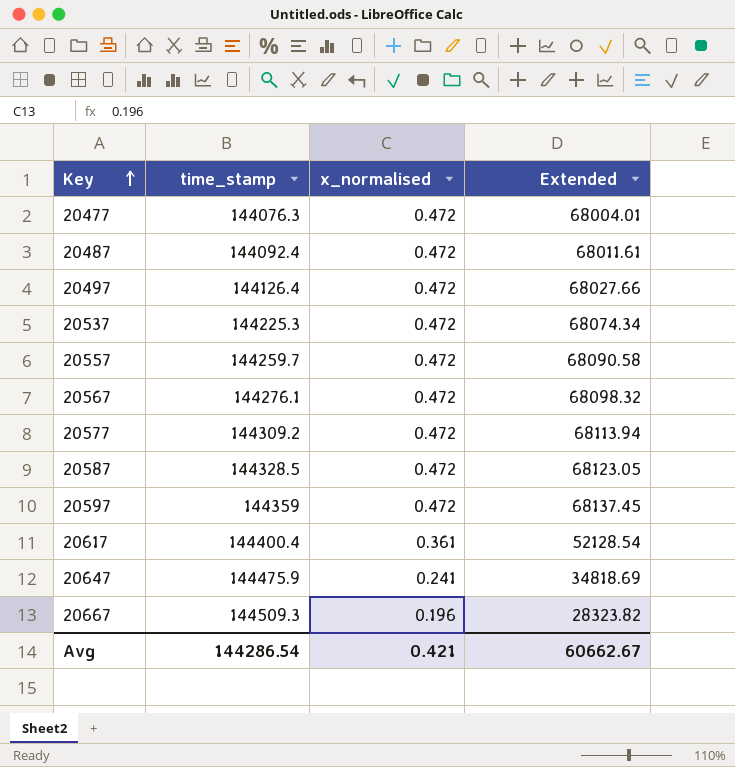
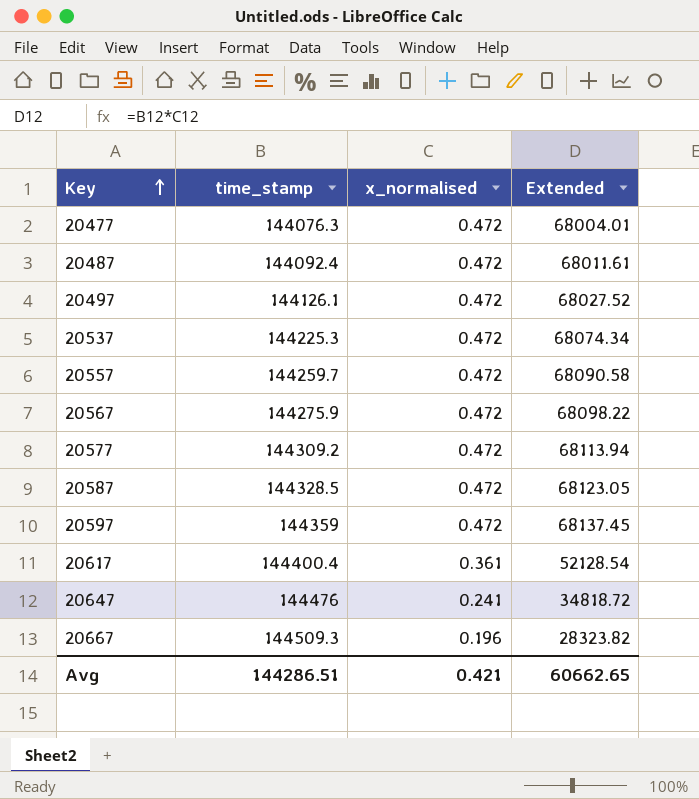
20497 | time_stamp: 144126.4 -> 144126.1
20497 | Extended: 68027.66 -> 68027.52
20567 | time_stamp: 144276.1 -> 144275.9
20567 | Extended: 68098.32 -> 68098.22
20647 | time_stamp: 144475.9 -> 144476
20647 | Extended: 34818.69 -> 34818.72
Avg | time_stamp: 144286.54 -> 144286.51
Avg | Extended: 60662.67 -> 60662.65

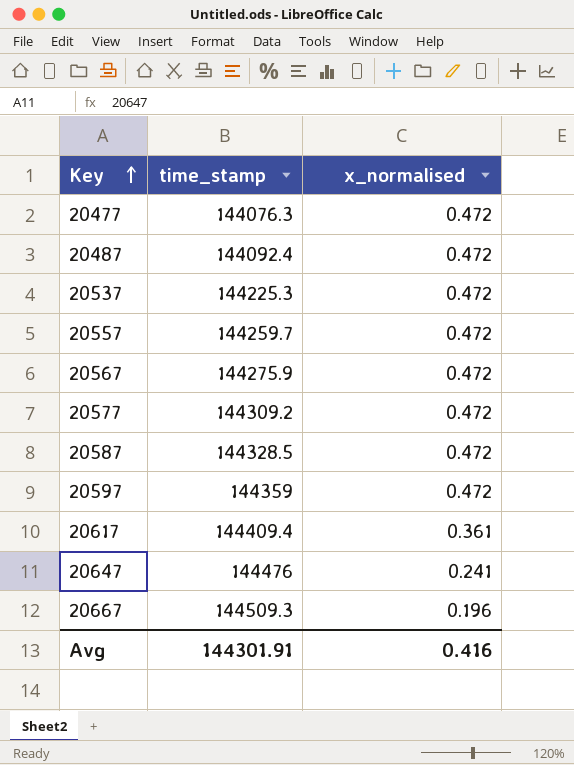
column Extended | formula: [time_stamp] * [x_normalised] -> none
row 20497: 144126.1 | 0.472 | 68027.52 -> none
20617 | time_stamp: 144400.4 -> 144409.4
Avg | time_stamp: 144286.51 -> 144301.91
Avg | x_normalised: 0.421 -> 0.416

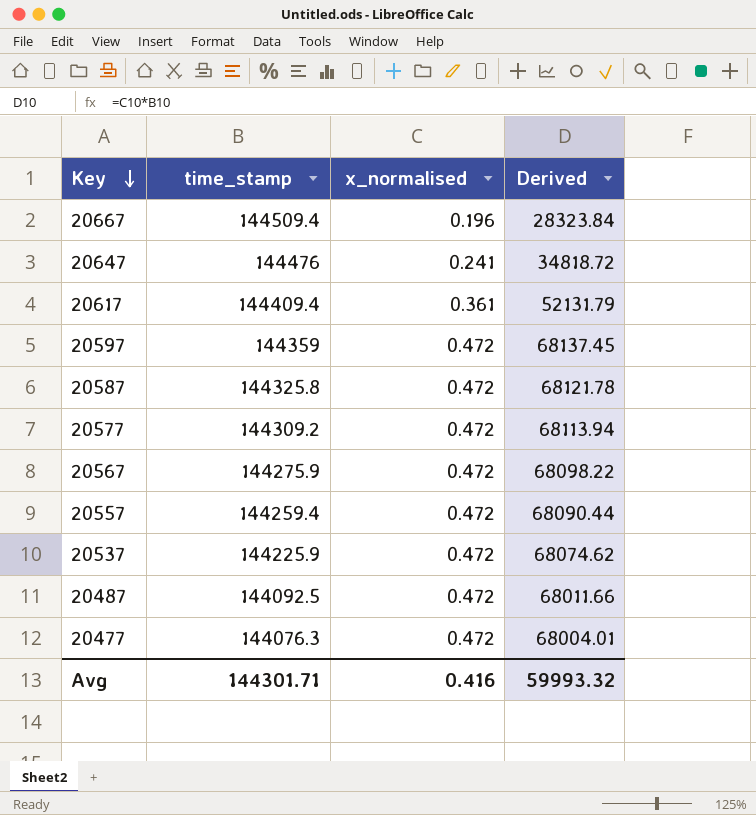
row order: Key ascending -> Key descending
column Derived | formula: none -> [time_stamp] * [x_normalised]
20667 | time_stamp: 144509.3 -> 144509.4
20587 | time_stamp: 144328.5 -> 144325.8
20557 | time_stamp: 144259.7 -> 144259.4
20537 | time_stamp: 144225.3 -> 144225.9
20487 | time_stamp: 144092.4 -> 144092.5
Avg | time_stamp: 144301.91 -> 144301.71

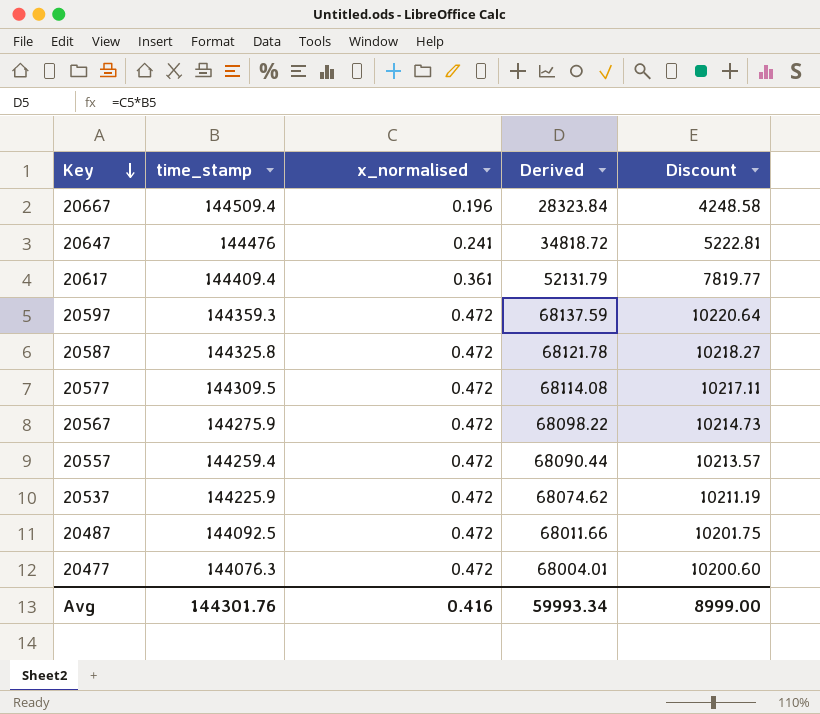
column Discount | formula: none -> [Derived] * 0.15
20597 | time_stamp: 144359 -> 144359.3
20597 | Derived: 68137.45 -> 68137.59
20577 | time_stamp: 144309.2 -> 144309.5
20577 | Derived: 68113.94 -> 68114.08
Avg | time_stamp: 144301.71 -> 144301.76
Avg | Derived: 59993.32 -> 59993.34

